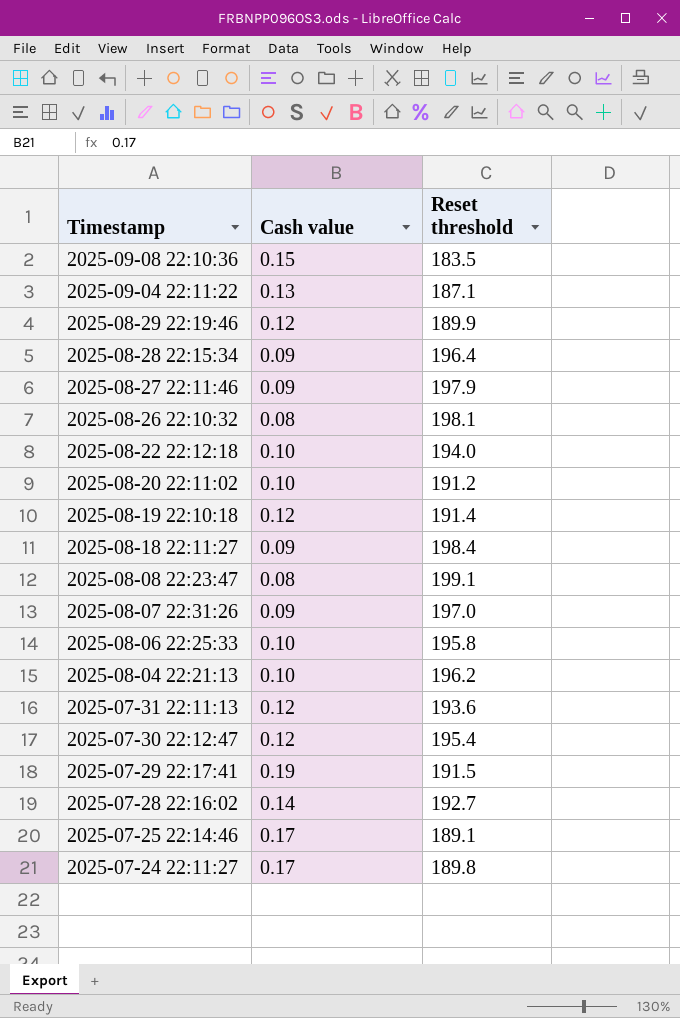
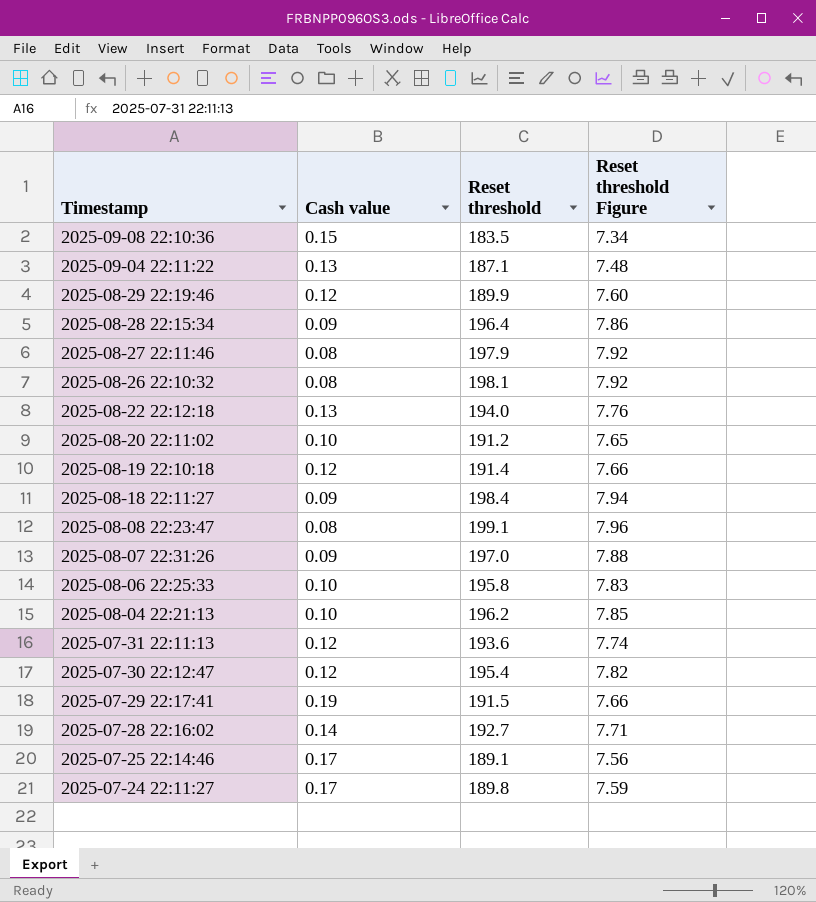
column Reset threshold Figure | formula: none -> [Reset threshold] * 0.04
2025-08-27 22:11:46 | Cash value: 0.09 -> 0.08
2025-08-22 22:12:18 | Cash value: 0.10 -> 0.13

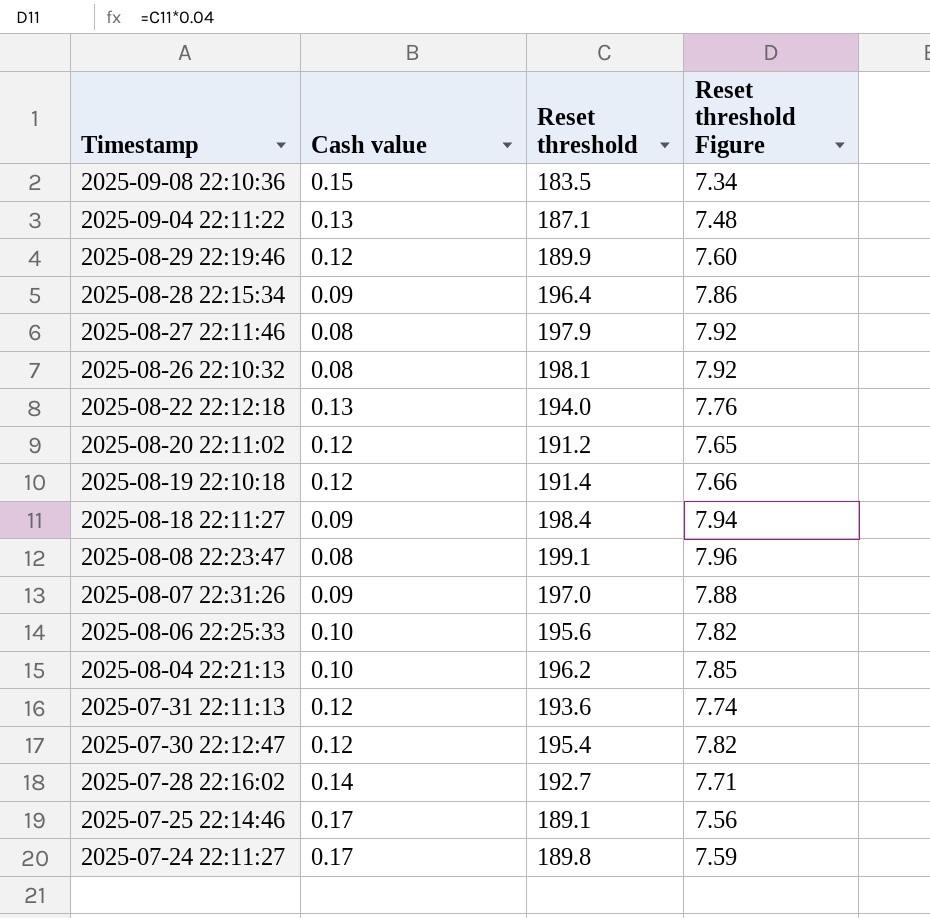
row 2025-07-29 22:17:41: 0.19 | 191.5 | 7.66 -> none
2025-08-20 22:11:02 | Cash value: 0.10 -> 0.12
2025-08-06 22:25:33 | Reset threshold: 195.8 -> 195.6
2025-08-06 22:25:33 | Reset threshold Figure: 7.83 -> 7.82

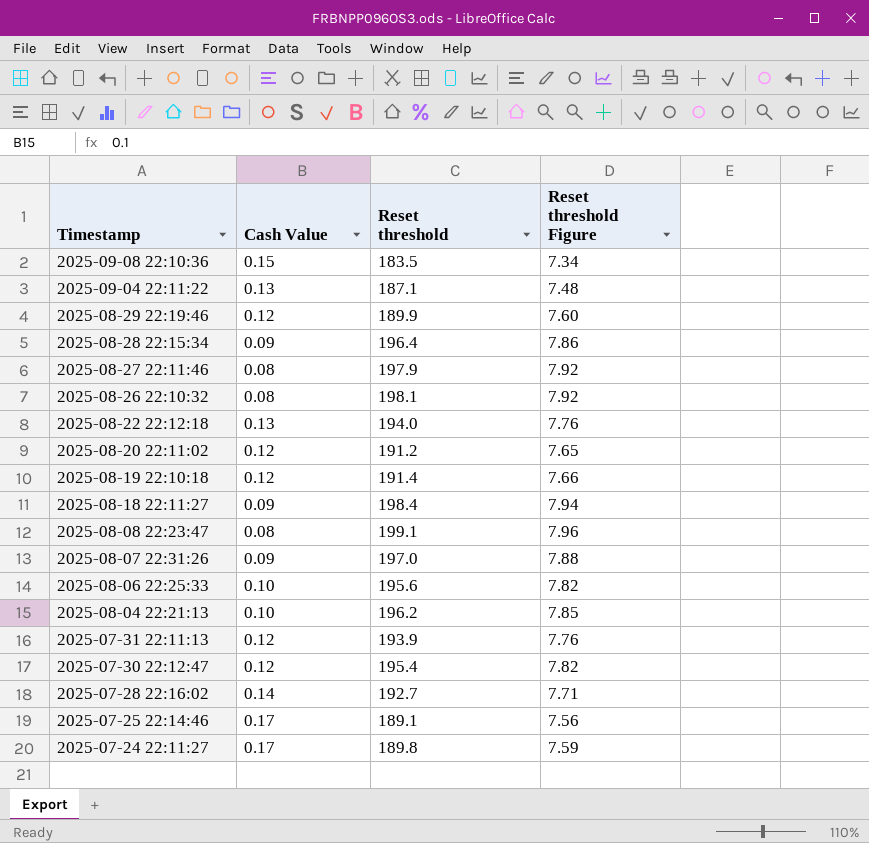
column name: Cash value -> Cash Value
2025-07-31 22:11:13 | Reset threshold: 193.6 -> 193.9
2025-07-31 22:11:13 | Reset threshold Figure: 7.74 -> 7.76

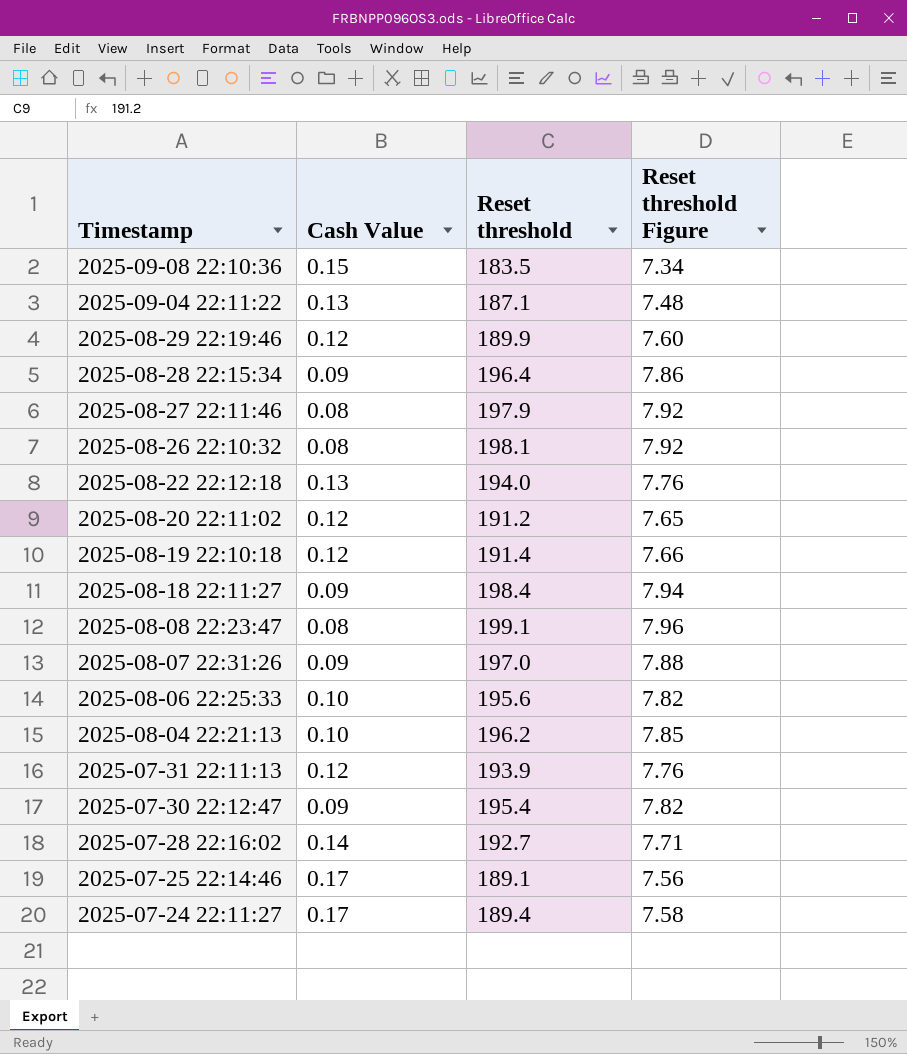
2025-07-30 22:12:47 | Cash Value: 0.12 -> 0.09
2025-07-24 22:11:27 | Reset threshold: 189.8 -> 189.4
2025-07-24 22:11:27 | Reset threshold Figure: 7.59 -> 7.58

